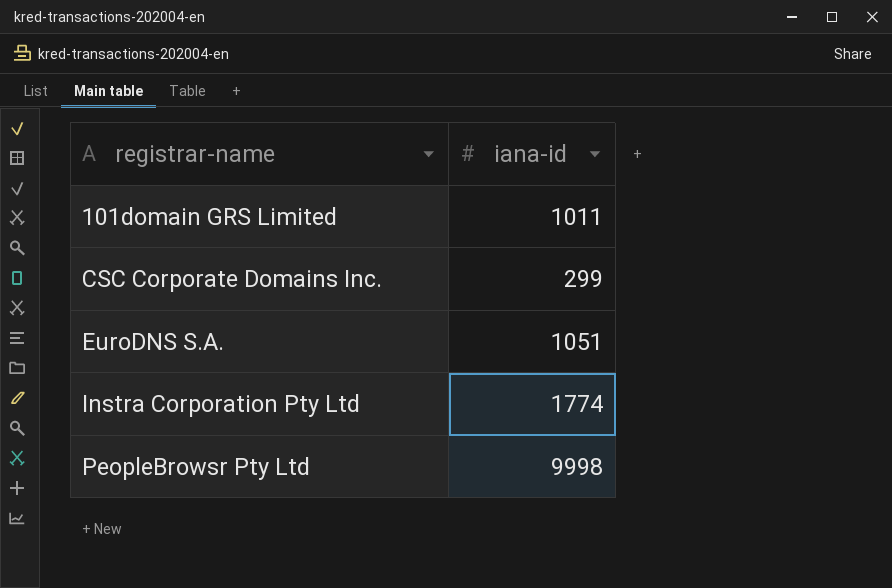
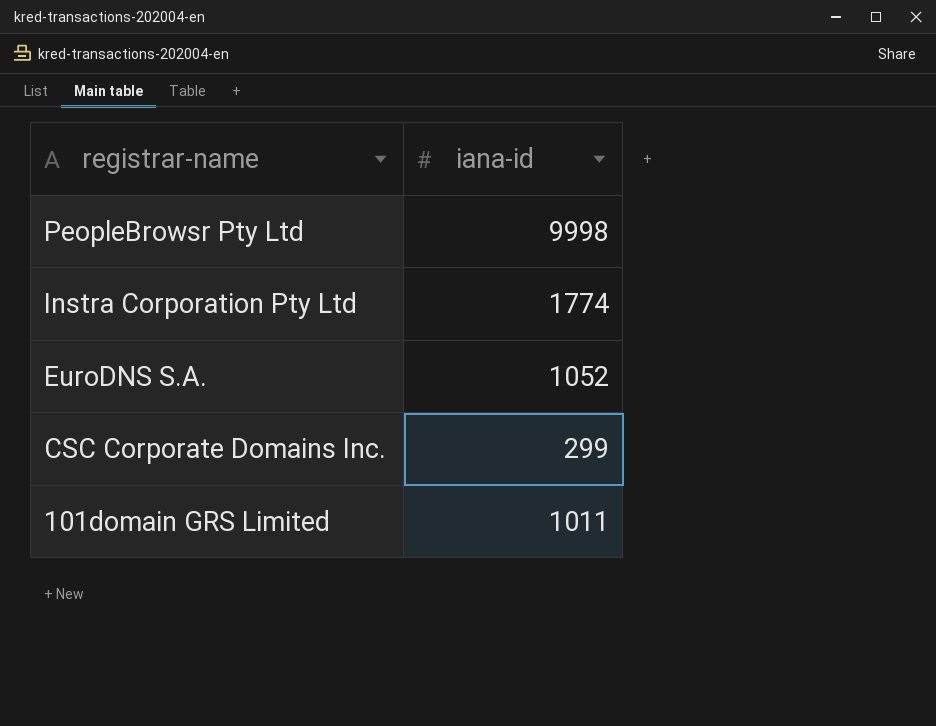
row order: registrar-name ascending -> registrar-name descending
EuroDNS S.A. | iana-id: 1051 -> 1052

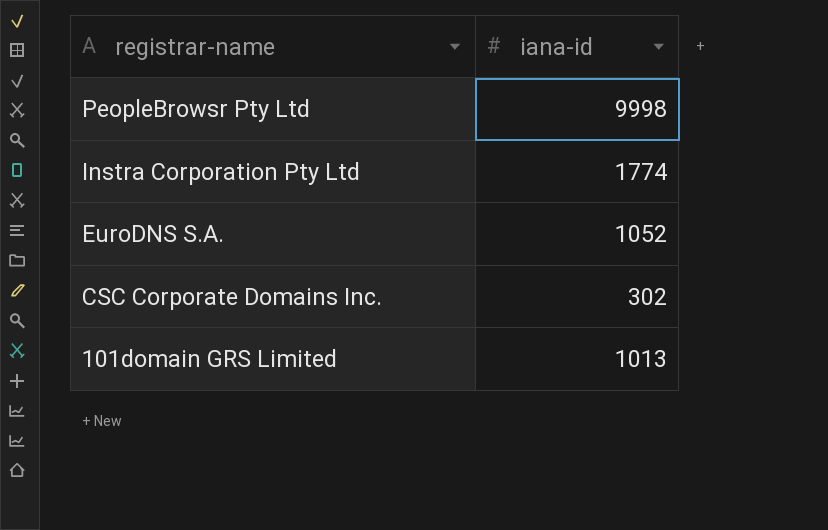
CSC Corporate Domains Inc. | iana-id: 299 -> 302
101domain GRS Limited | iana-id: 1011 -> 1013

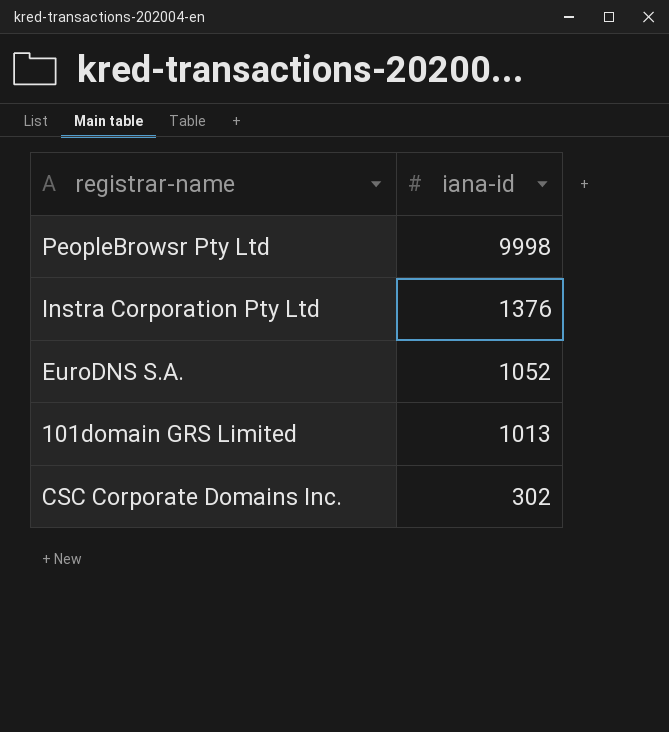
row order: registrar-name descending -> iana-id descending
Instra Corporation Pty Ltd | iana-id: 1774 -> 1376

